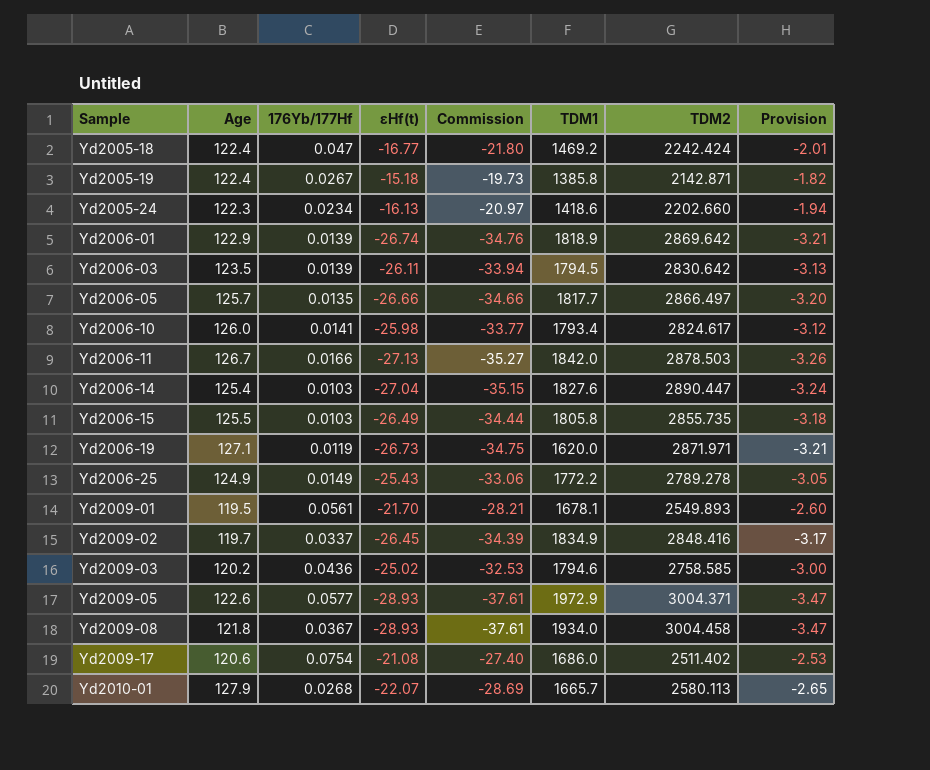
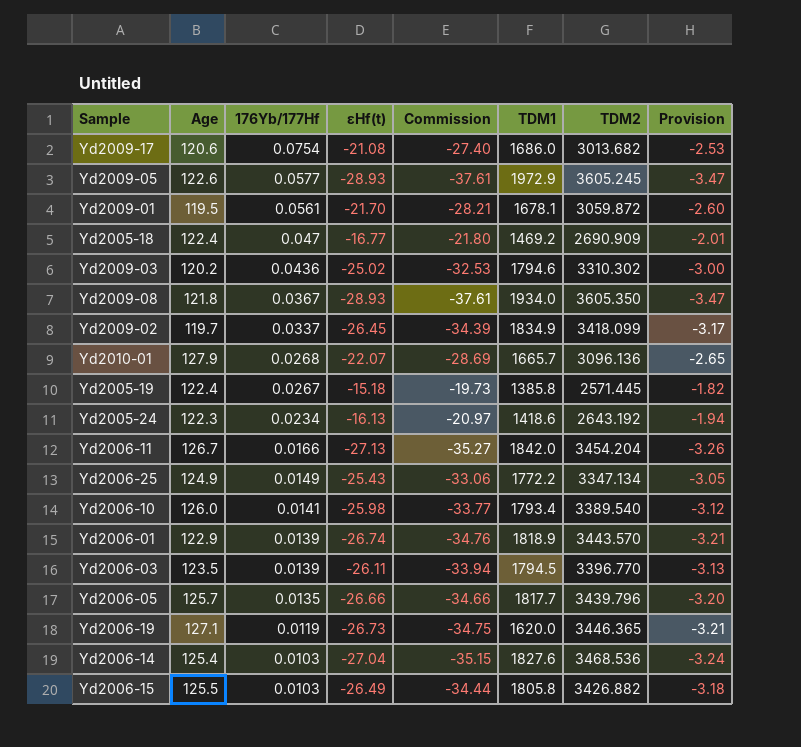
row order: Sample ascending -> 176Yb/177Hf descending
Yd2009-17 | TDM2: 2511.402 -> 3013.682
Yd2009-05 | TDM2: 3004.371 -> 3605.245
Yd2009-01 | TDM2: 2549.893 -> 3059.872
Yd2005-18 | TDM2: 2242.424 -> 2690.909
Yd2009-03 | TDM2: 2758.585 -> 3310.302
Yd2009-08 | TDM2: 3004.458 -> 3605.350
Yd2009-02 | TDM2: 2848.416 -> 3418.099
Yd2010-01 | TDM2: 2580.113 -> 3096.136
Yd2005-19 | TDM2: 2142.871 -> 2571.445
Yd2005-24 | TDM2: 2202.660 -> 2643.192
Yd2006-11 | TDM2: 2878.503 -> 3454.204
Yd2006-25 | TDM2: 2789.278 -> 3347.134
Yd2006-10 | TDM2: 2824.617 -> 3389.540
Yd2006-01 | TDM2: 2869.642 -> 3443.570
Yd2006-03 | TDM2: 2830.642 -> 3396.770
Yd2006-05 | TDM2: 2866.497 -> 3439.796
Yd2006-19 | TDM2: 2871.971 -> 3446.365
Yd2006-14 | TDM2: 2890.447 -> 3468.536
Yd2006-15 | TDM2: 2855.735 -> 3426.882

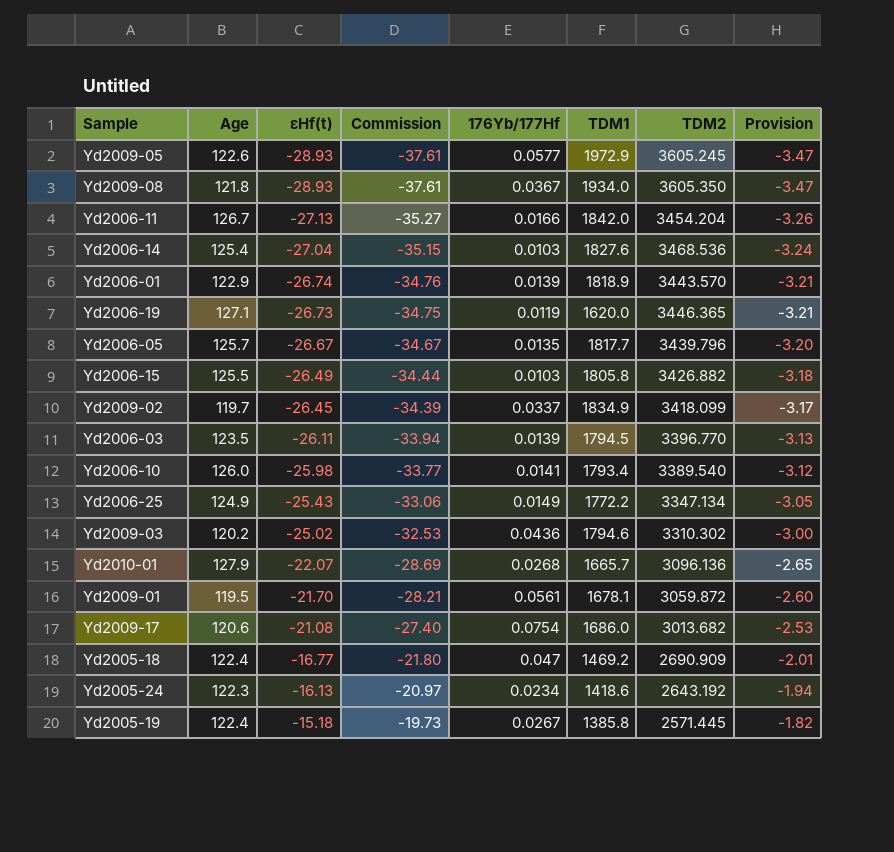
row order: 176Yb/177Hf descending -> εHf(t) ascending
column 176Yb/177Hf | position: 3 -> 5
Yd2006-05 | εHf(t): -26.66 -> -26.67
Yd2006-05 | Commission: -34.66 -> -34.67

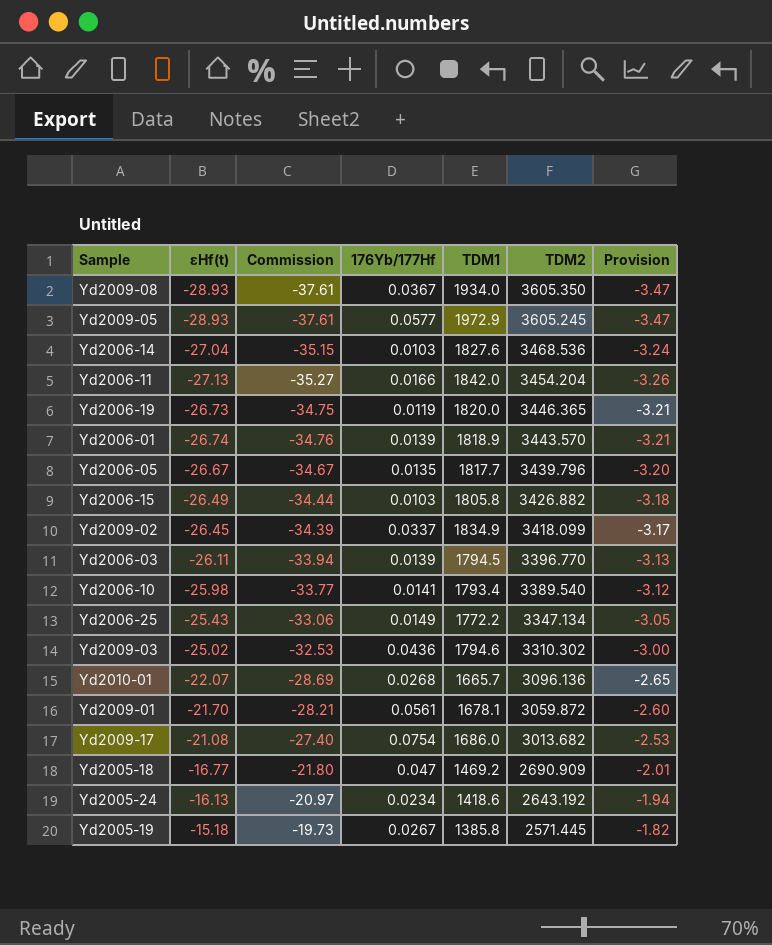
row order: εHf(t) ascending -> TDM2 descending
column Age | position: 2 -> none
Yd2006-19 | TDM1: 1620.0 -> 1820.0

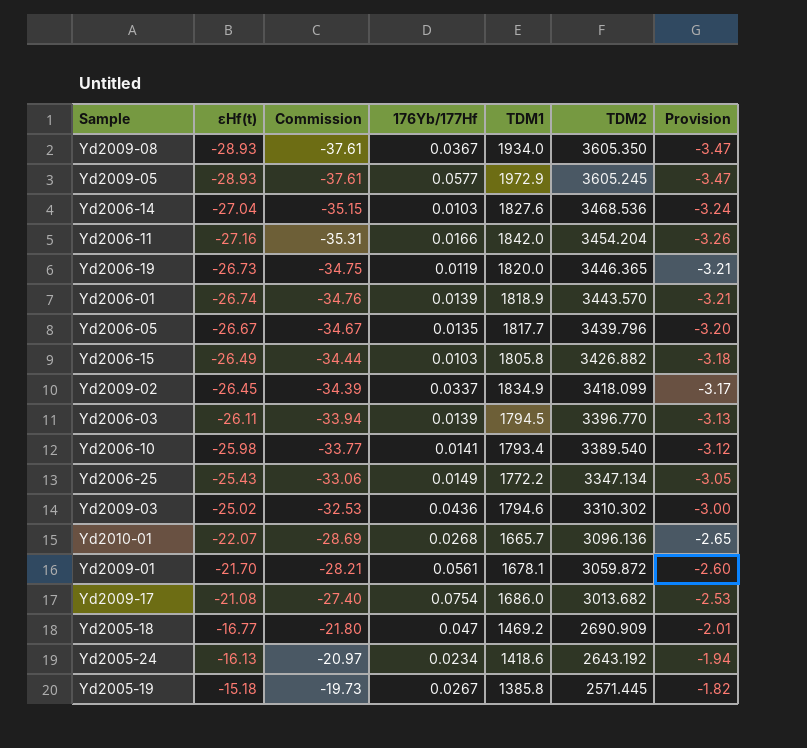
Yd2006-11 | εHf(t): -27.13 -> -27.16
Yd2006-11 | Commission: -35.27 -> -35.31

